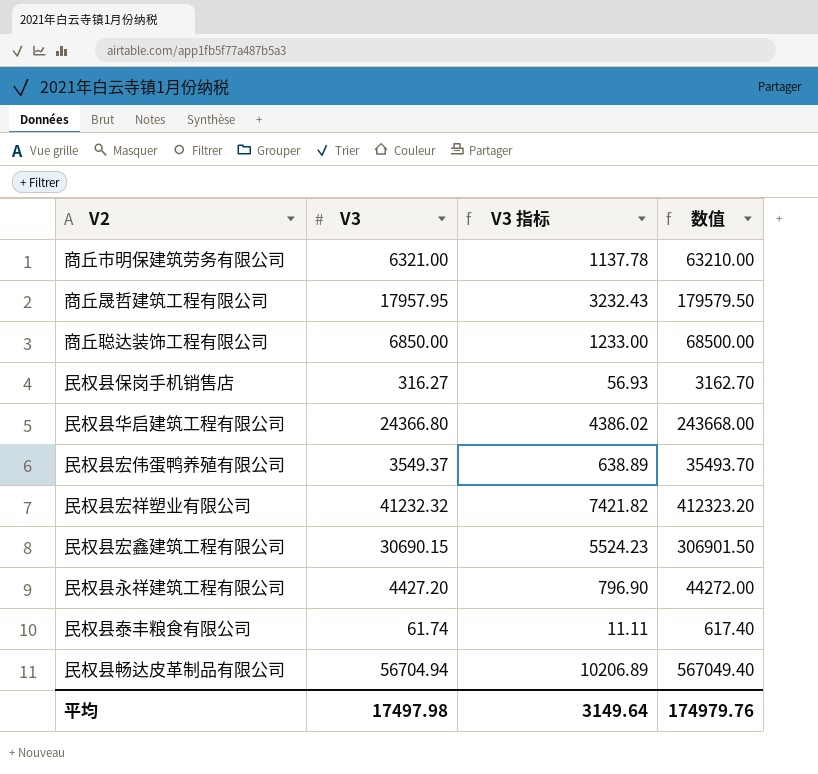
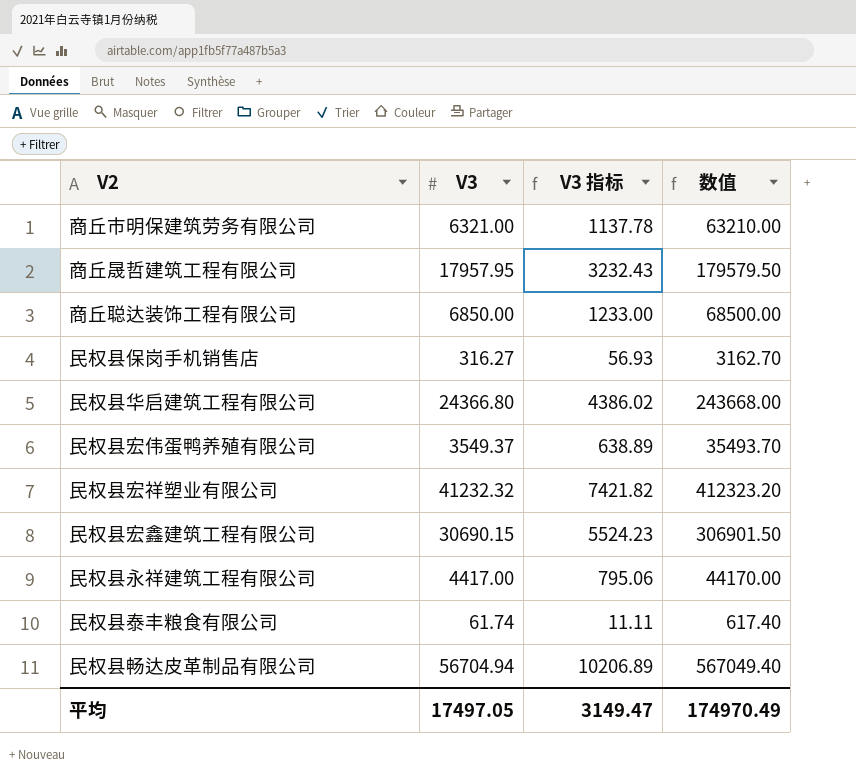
民权县永祥建筑工程有限公司 | V3: 4427.20 -> 4417.00
民权县永祥建筑工程有限公司 | V3 指标: 796.90 -> 795.06
民权县永祥建筑工程有限公司 | 数值: 44272.00 -> 44170.00
平均 | V3: 17497.98 -> 17497.05
平均 | V3 指标: 3149.64 -> 3149.47
平均 | 数值: 174979.76 -> 174970.49

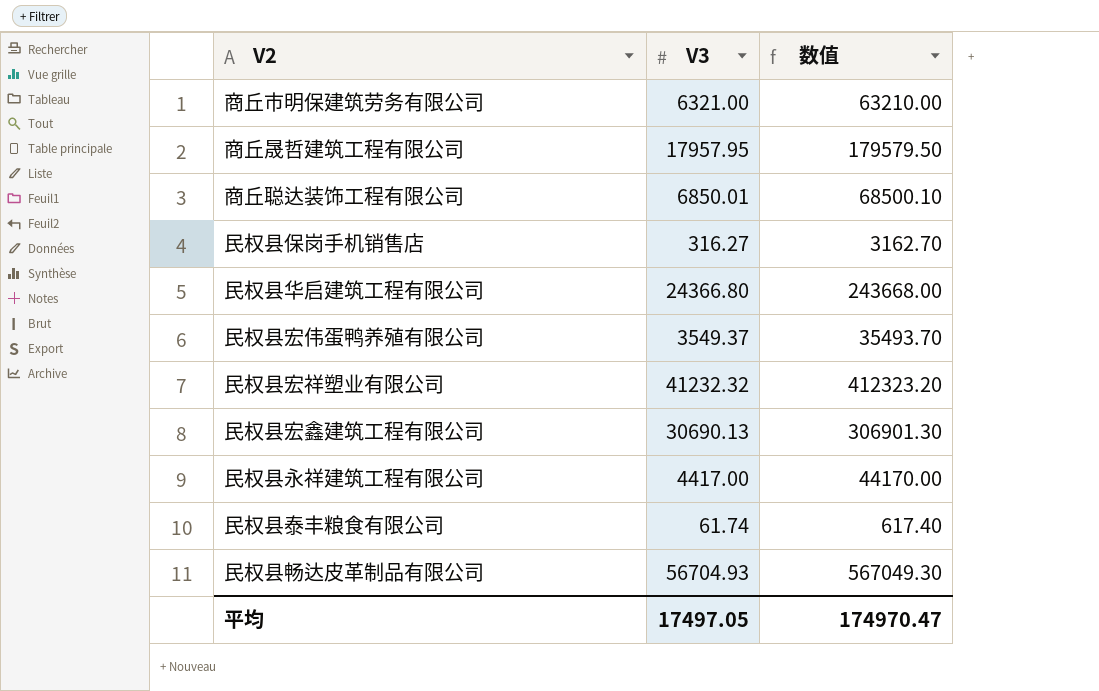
column V3 指标 | formula: [V3] * 0.18 -> none
商丘聪达装饰工程有限公司 | V3: 6850.00 -> 6850.01
商丘聪达装饰工程有限公司 | 数值: 68500.00 -> 68500.10
民权县宏鑫建筑工程有限公司 | V3: 30690.15 -> 30690.13
民权县宏鑫建筑工程有限公司 | 数值: 306901.50 -> 306901.30
民权县畅达皮革制品有限公司 | V3: 56704.94 -> 56704.93
民权县畅达皮革制品有限公司 | 数值: 567049.40 -> 567049.30
平均 | 数值: 174970.49 -> 174970.47

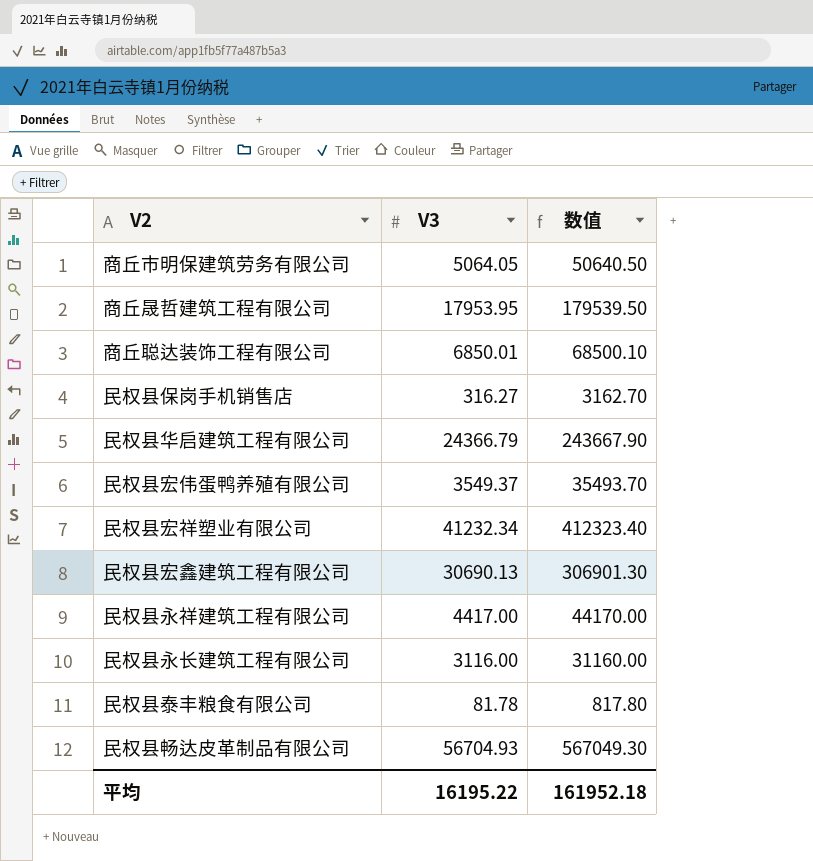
商丘市明保建筑劳务有限公司 | V3: 6321.00 -> 5064.05
商丘市明保建筑劳务有限公司 | 数值: 63210.00 -> 50640.50
商丘晟哲建筑工程有限公司 | V3: 17957.95 -> 17953.95
商丘晟哲建筑工程有限公司 | 数值: 179579.50 -> 179539.50
民权县华启建筑工程有限公司 | V3: 24366.80 -> 24366.79
民权县华启建筑工程有限公司 | 数值: 243668.00 -> 243667.90
民权县宏祥塑业有限公司 | V3: 41232.32 -> 41232.34
民权县宏祥塑业有限公司 | 数值: 412323.20 -> 412323.40
row 民权县永长建筑工程有限公司: none -> 3116.00 | 31160.00
民权县泰丰粮食有限公司 | V3: 61.74 -> 81.78
民权县泰丰粮食有限公司 | 数值: 617.40 -> 817.80
平均 | V3: 17497.05 -> 16195.22
平均 | 数值: 174970.47 -> 161952.18

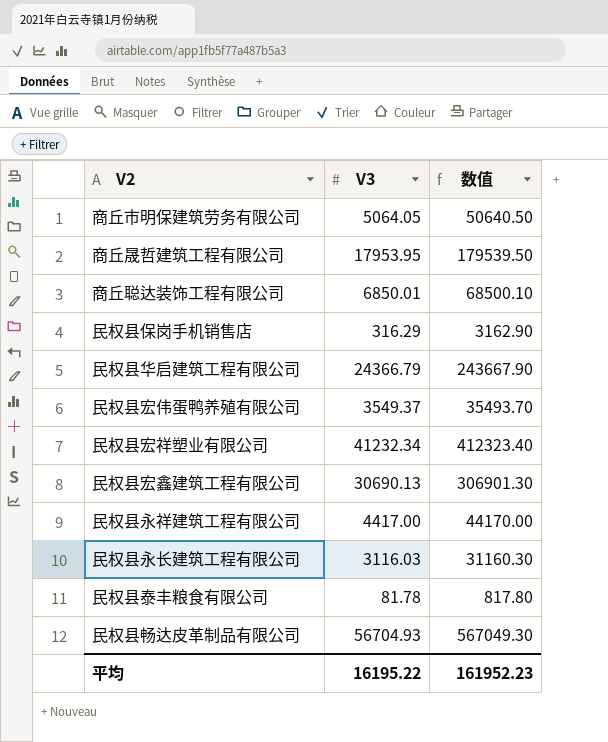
民权县保岗手机销售店 | V3: 316.27 -> 316.29
民权县保岗手机销售店 | 数值: 3162.70 -> 3162.90
民权县永长建筑工程有限公司 | V3: 3116.00 -> 3116.03
民权县永长建筑工程有限公司 | 数值: 31160.00 -> 31160.30
平均 | 数值: 161952.18 -> 161952.23

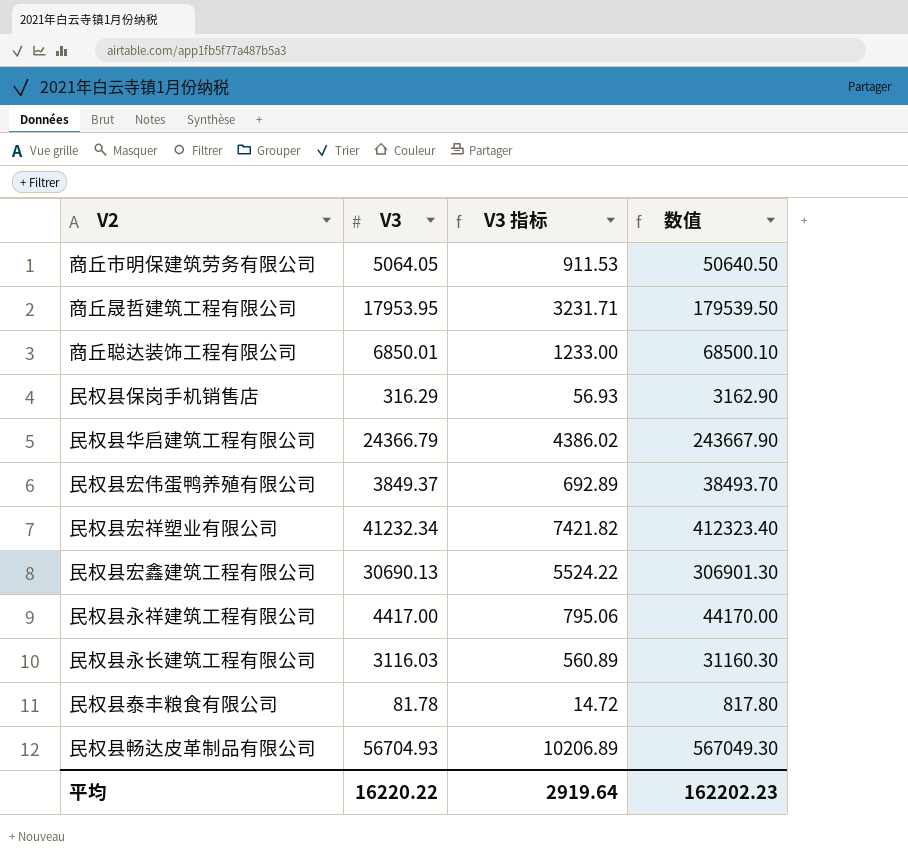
column V3 指标 | formula: none -> [V3] * 0.18
民权县宏伟蛋鸭养殖有限公司 | V3: 3549.37 -> 3849.37
民权县宏伟蛋鸭养殖有限公司 | 数值: 35493.70 -> 38493.70
平均 | V3: 16195.22 -> 16220.22
平均 | 数值: 161952.23 -> 162202.23

